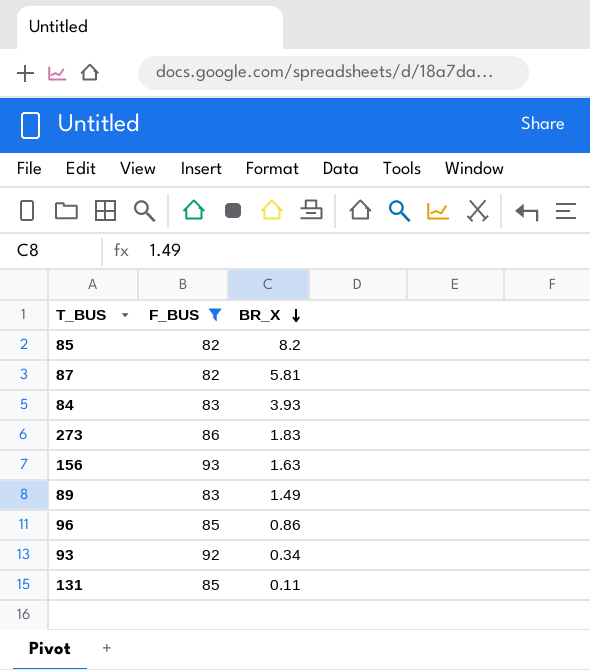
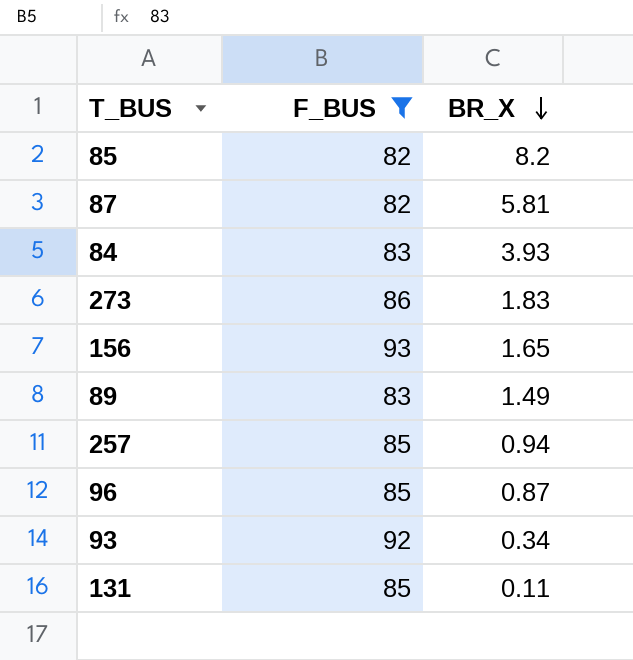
156 | BR_X: 1.63 -> 1.65
row 257: none -> 85 | 0.94
96 | BR_X: 0.86 -> 0.87

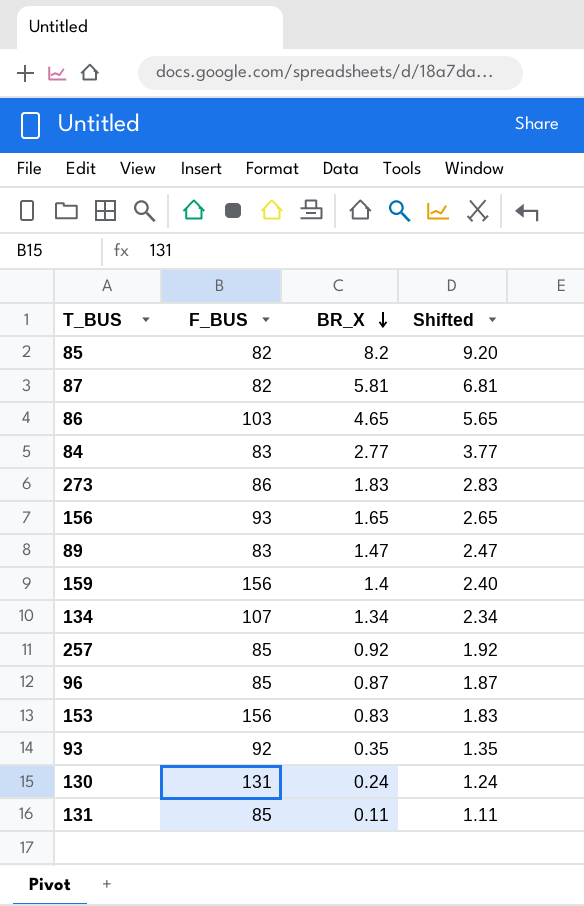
filter: F_BUS <= 93 -> none
column Shifted | formula: none -> [BR_X] + 1
84 | BR_X: 3.93 -> 2.77
89 | BR_X: 1.49 -> 1.47
257 | BR_X: 0.94 -> 0.92
93 | BR_X: 0.34 -> 0.35

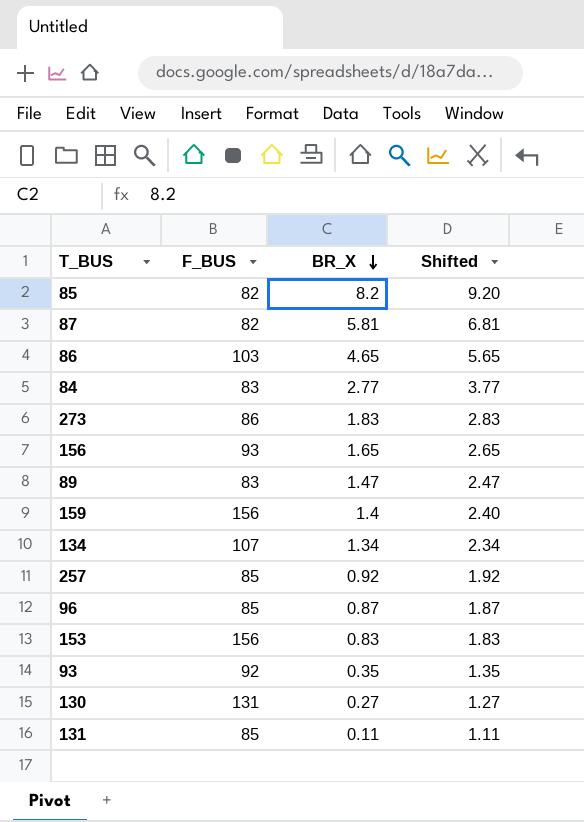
130 | BR_X: 0.24 -> 0.27
130 | Shifted: 1.24 -> 1.27

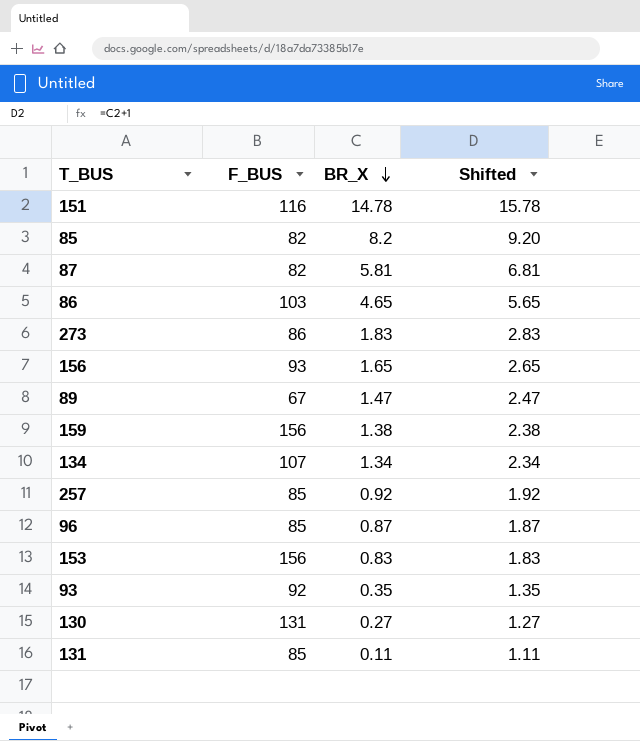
row 84: 83 | 2.77 | 3.77 -> none
row 151: none -> 116 | 14.78 | 15.78
89 | F_BUS: 83 -> 67
159 | BR_X: 1.4 -> 1.38
159 | Shifted: 2.40 -> 2.38

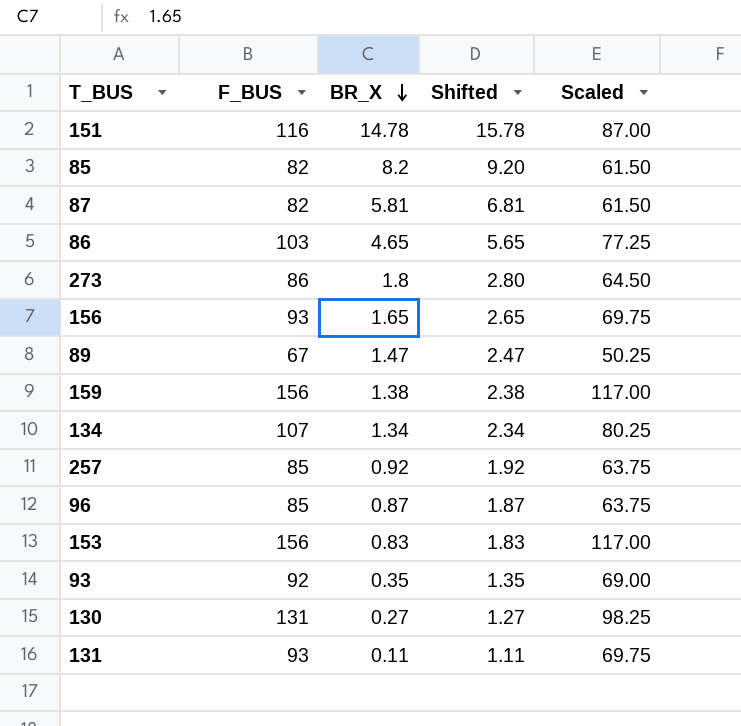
column Scaled | formula: none -> [F_BUS] * 0.75
273 | BR_X: 1.83 -> 1.8
273 | Shifted: 2.83 -> 2.80
131 | F_BUS: 85 -> 93

